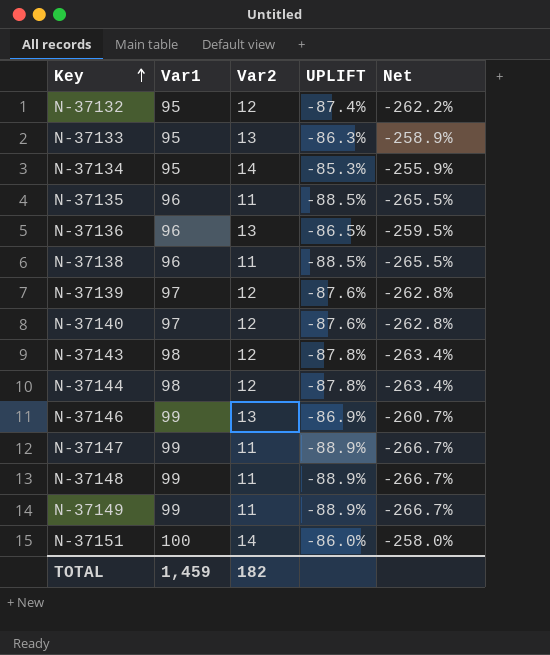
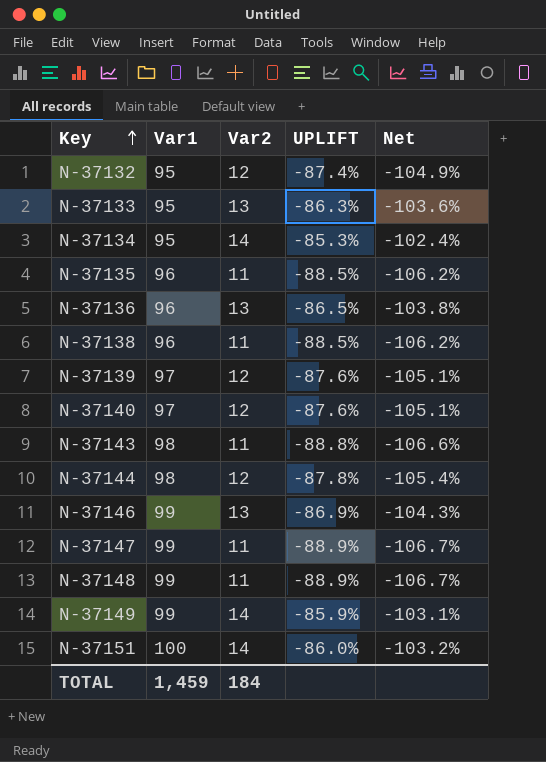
column Net | formula: [UPLIFT] * 3 -> [UPLIFT] * 1.2
N-37143 | Var2: 12 -> 11
N-37143 | UPLIFT: -87.8% -> -88.8%
N-37149 | Var2: 11 -> 14
N-37149 | UPLIFT: -88.9% -> -85.9%
TOTAL | Var2: 182 -> 184

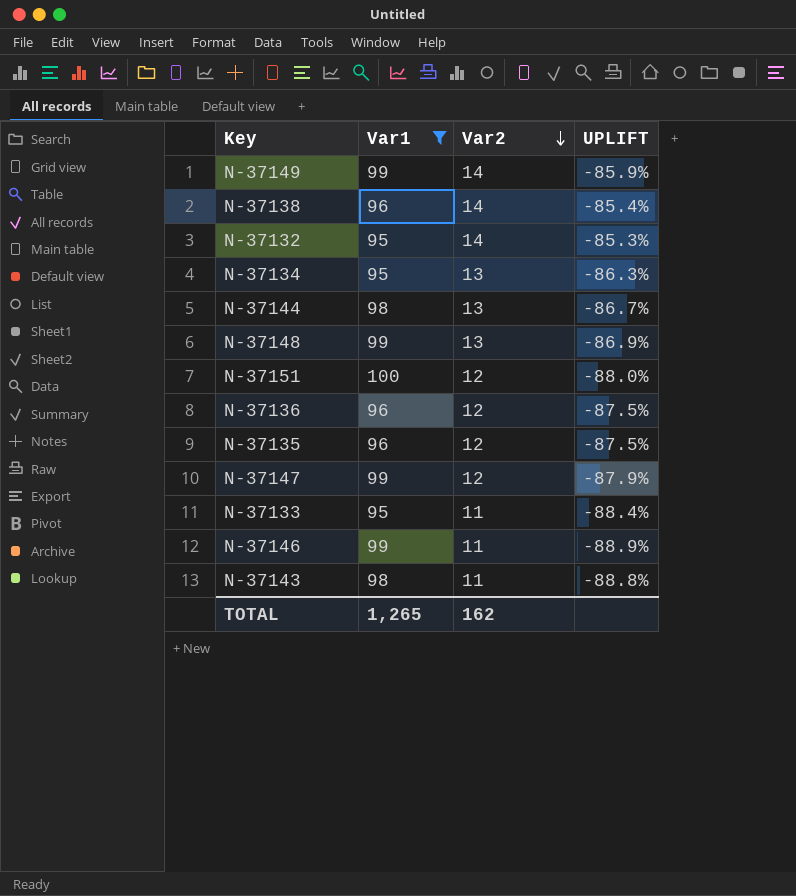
filter: none -> Var1 != 97
row order: Key ascending -> Var2 descending
column Net | formula: [UPLIFT] * 1.2 -> none
N-37138 | Var2: 11 -> 14
N-37138 | UPLIFT: -88.5% -> -85.4%
N-37132 | Var2: 12 -> 14
N-37132 | UPLIFT: -87.4% -> -85.3%
N-37134 | Var2: 14 -> 13
N-37134 | UPLIFT: -85.3% -> -86.3%
N-37144 | Var2: 12 -> 13
N-37144 | UPLIFT: -87.8% -> -86.7%
N-37148 | Var2: 11 -> 13
N-37148 | UPLIFT: -88.9% -> -86.9%
N-37151 | Var2: 14 -> 12
N-37151 | UPLIFT: -86.0% -> -88.0%
N-37136 | Var2: 13 -> 12
N-37136 | UPLIFT: -86.5% -> -87.5%
N-37135 | Var2: 11 -> 12
N-37135 | UPLIFT: -88.5% -> -87.5%
N-37147 | Var2: 11 -> 12
N-37147 | UPLIFT: -88.9% -> -87.9%
N-37133 | Var2: 13 -> 11
N-37133 | UPLIFT: -86.3% -> -88.4%
N-37146 | Var2: 13 -> 11
N-37146 | UPLIFT: -86.9% -> -88.9%
TOTAL | Var1: 1,459 -> 1,265
TOTAL | Var2: 184 -> 162

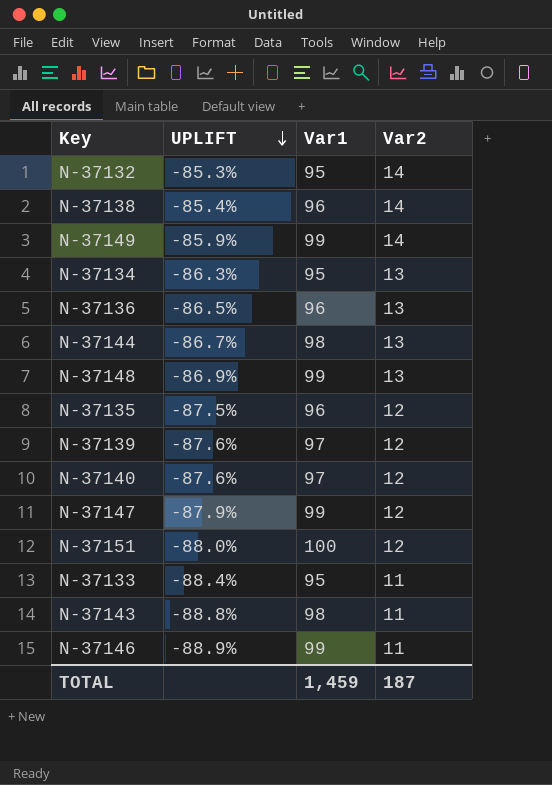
filter: Var1 != 97 -> none
row order: Var2 descending -> UPLIFT descending
column UPLIFT | position: 4 -> 2
N-37136 | UPLIFT: -87.5% -> -86.5%
N-37136 | Var2: 12 -> 13
TOTAL | Var1: 1,265 -> 1,459
TOTAL | Var2: 162 -> 187

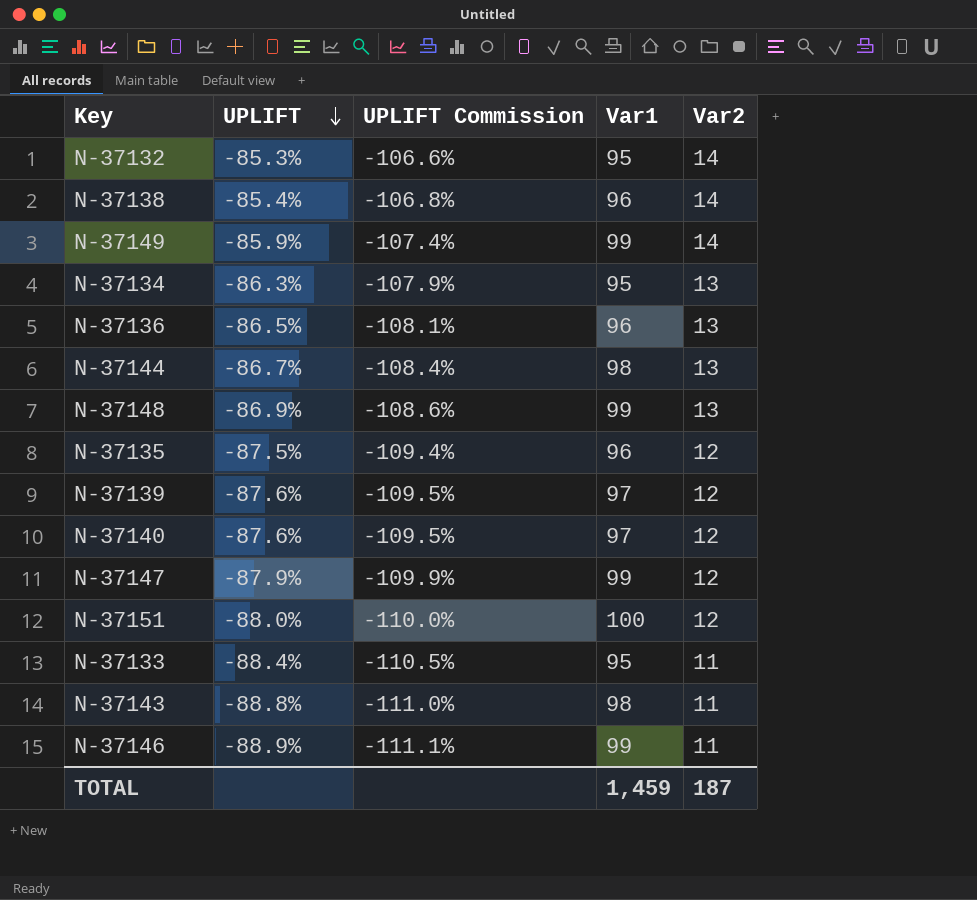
column UPLIFT Commission | formula: none -> [UPLIFT] * 1.25

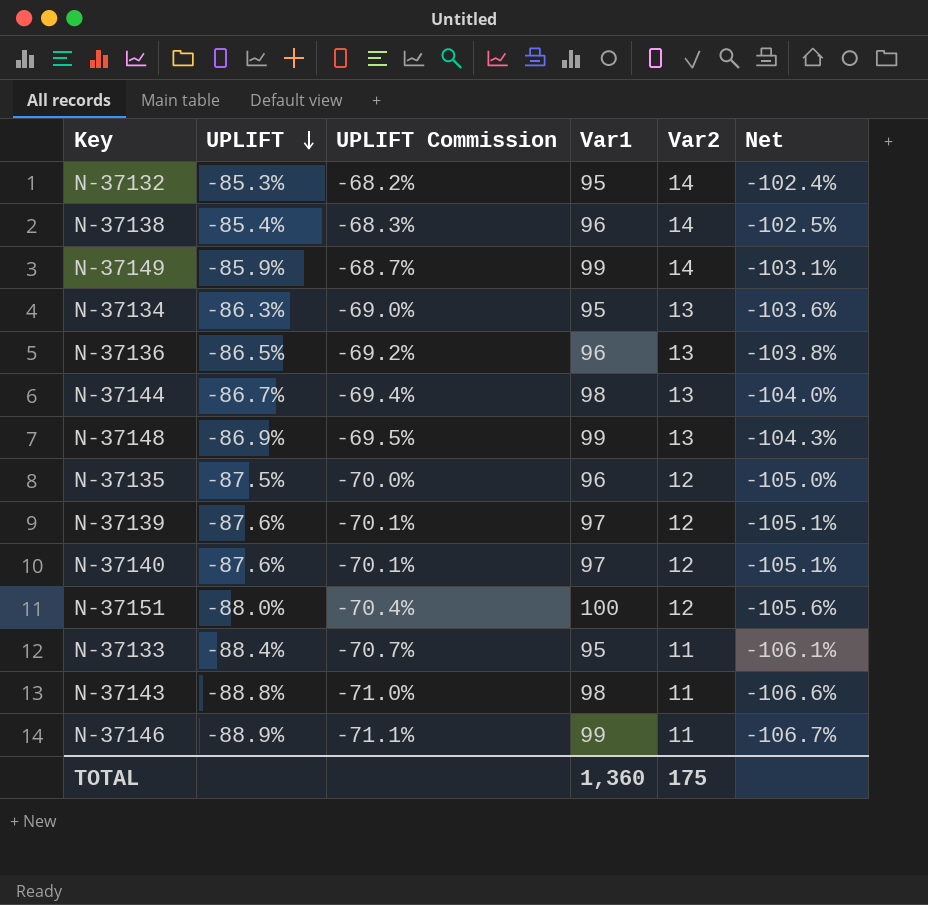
column UPLIFT Commission | formula: [UPLIFT] * 1.25 -> [UPLIFT] * 0.8
column Net | formula: none -> [UPLIFT] * 1.2
row N-37147: -87.9% | -109.9% | 99 | 12 -> none
TOTAL | Var1: 1,459 -> 1,360
TOTAL | Var2: 187 -> 175

